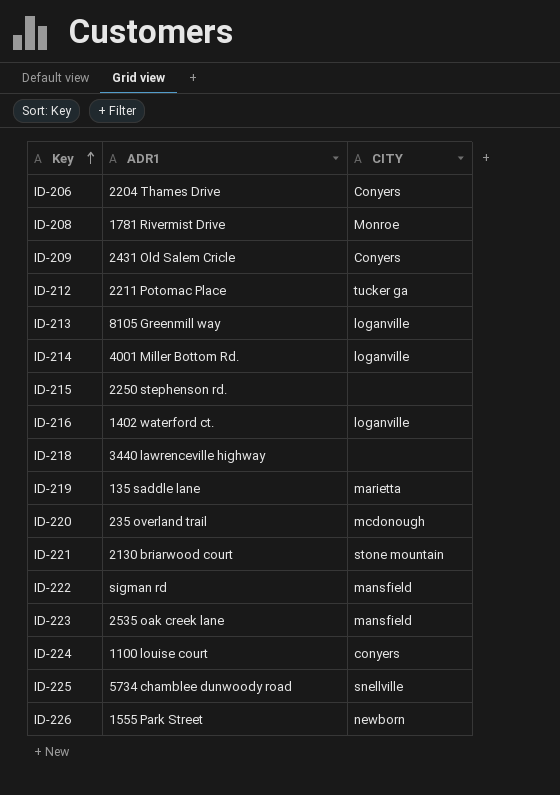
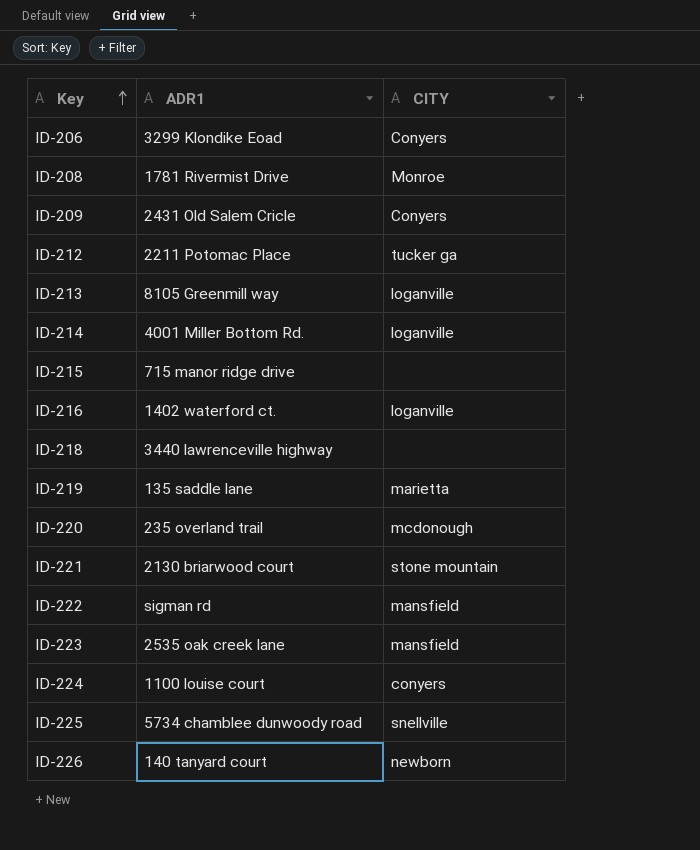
ID-206 | ADR1: 2204 Thames Drive -> 3299 Klondike Eoad
ID-215 | ADR1: 2250 stephenson rd. -> 715 manor ridge drive
ID-226 | ADR1: 1555 Park Street -> 140 tanyard court

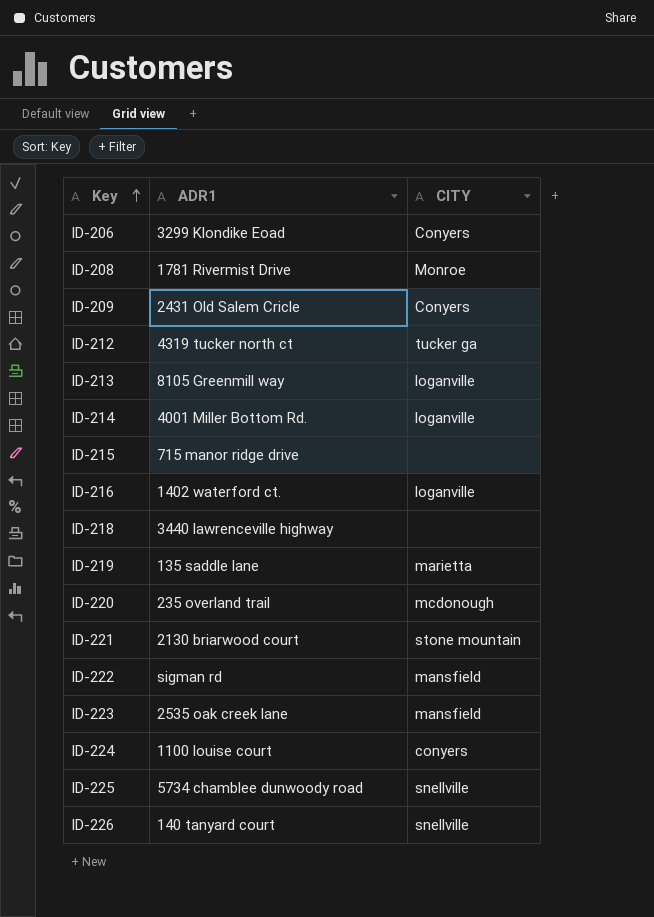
ID-212 | ADR1: 2211 Potomac Place -> 4319 tucker north ct
ID-226 | CITY: newborn -> snellville

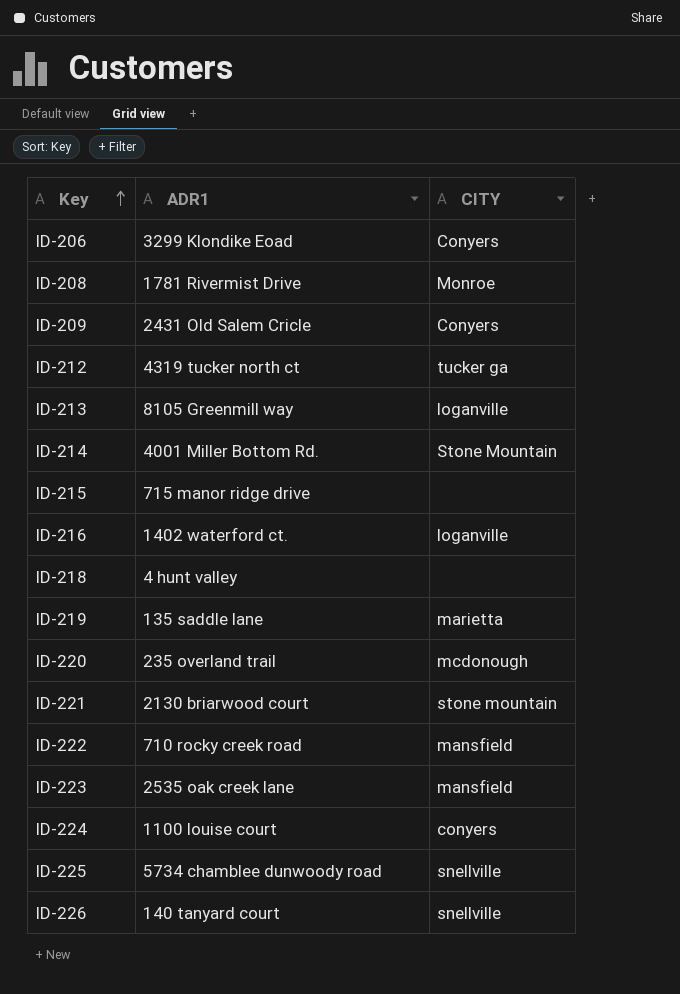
ID-214 | CITY: loganville -> Stone Mountain
ID-218 | ADR1: 3440 lawrenceville highway -> 4 hunt valley
ID-222 | ADR1: sigman rd -> 710 rocky creek road

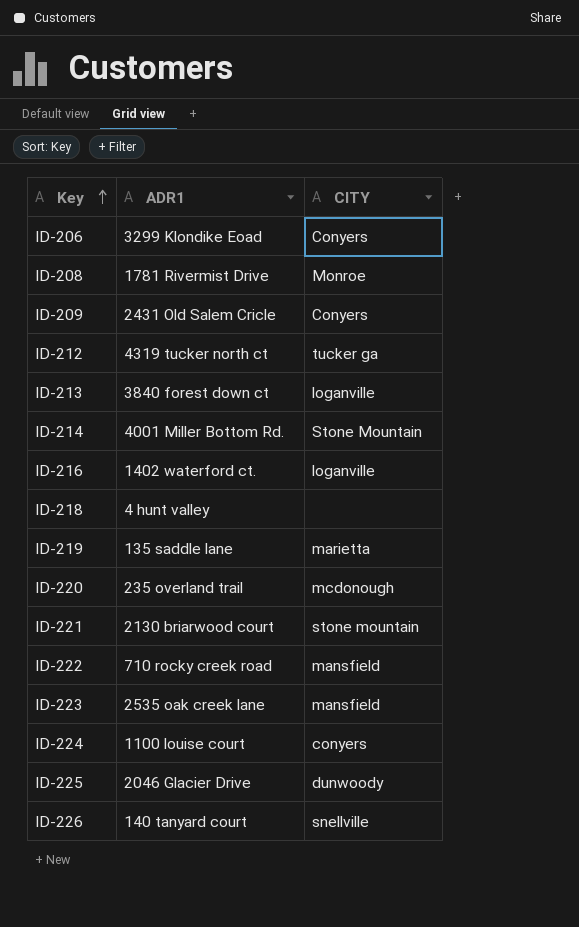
row ID-215: 715 manor ridge drive | none -> none
ID-213 | ADR1: 8105 Greenmill way -> 3840 forest down ct
ID-225 | ADR1: 5734 chamblee dunwoody road -> 2046 Glacier Drive
ID-225 | CITY: snellville -> dunwoody

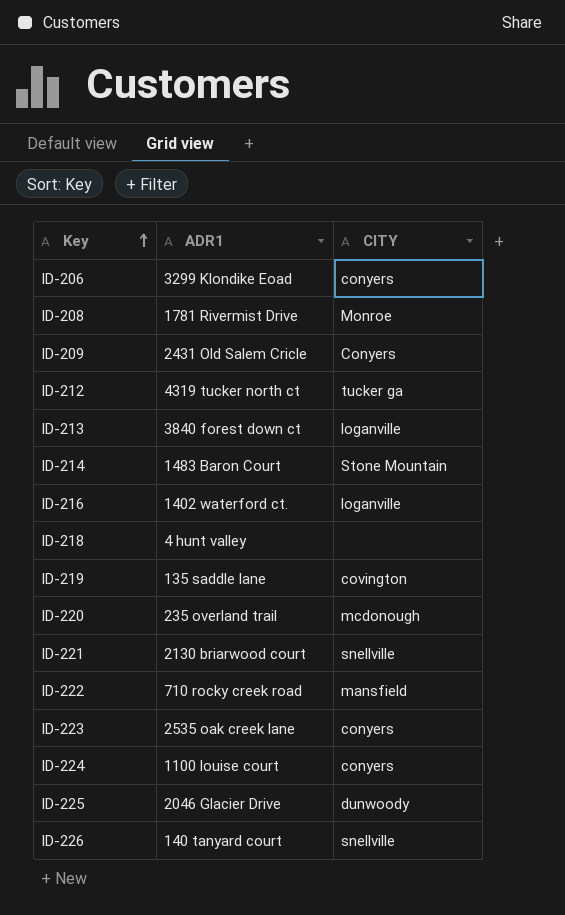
ID-206 | CITY: Conyers -> conyers
ID-214 | ADR1: 4001 Miller Bottom Rd. -> 1483 Baron Court
ID-219 | CITY: marietta -> covington
ID-221 | CITY: stone mountain -> snellville
ID-223 | CITY: mansfield -> conyers

